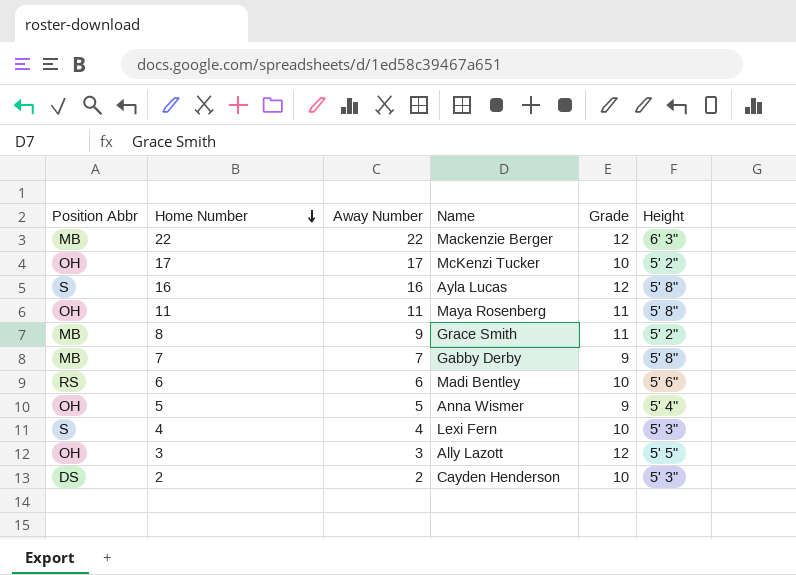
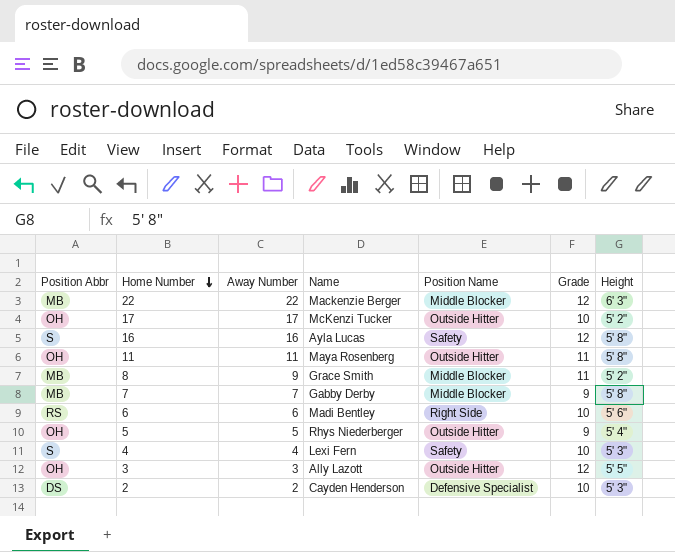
column Position Name | position: none -> 5
5 | Name: Anna Wismer -> Rhys Niederberger

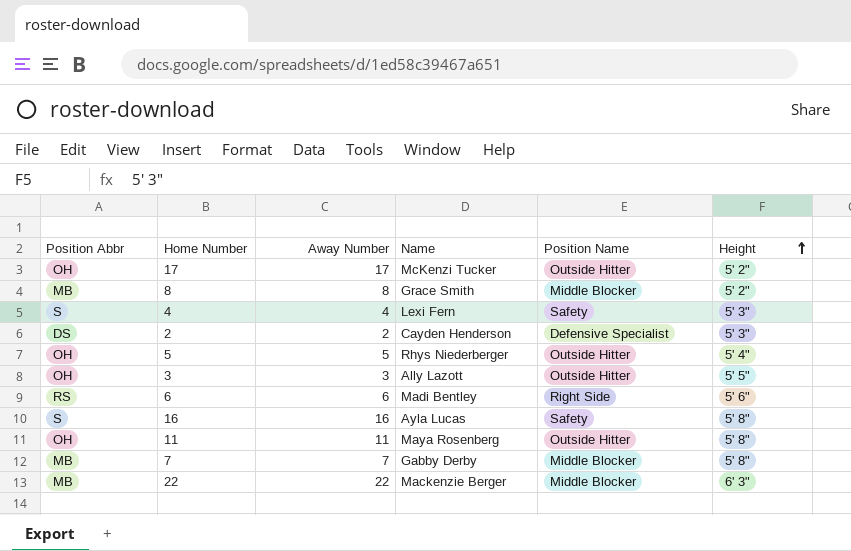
row order: Home Number descending -> Height ascending
column Grade | position: 6 -> none
8 | Away Number: 9 -> 8

